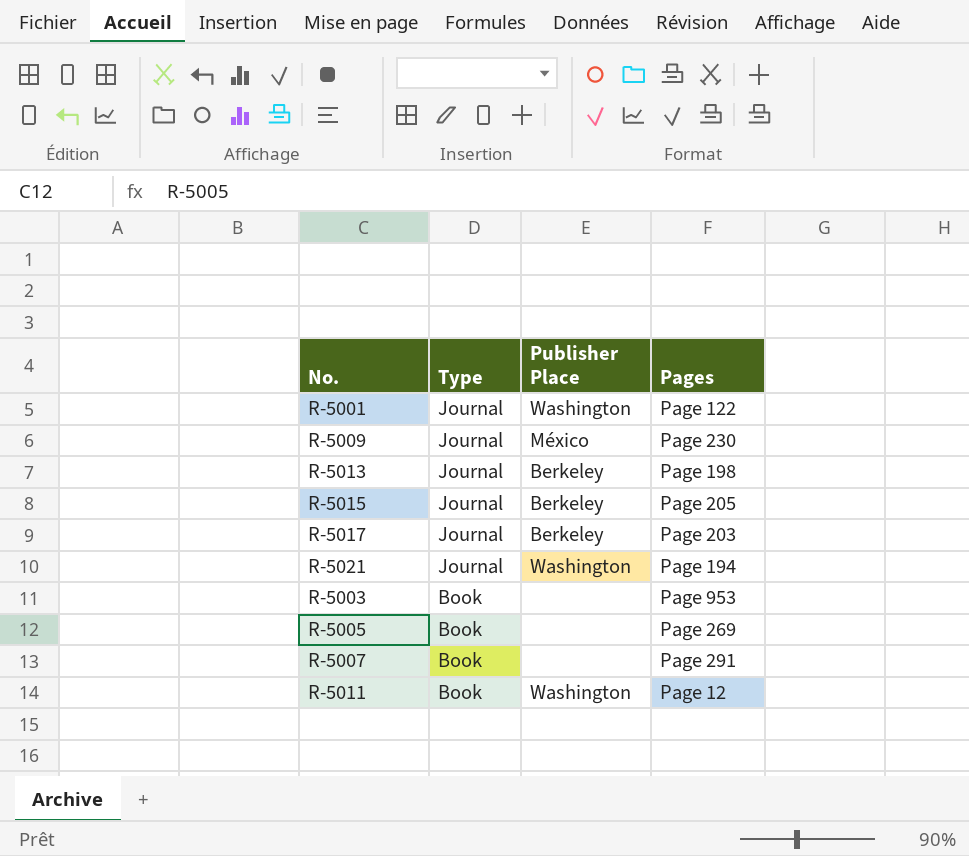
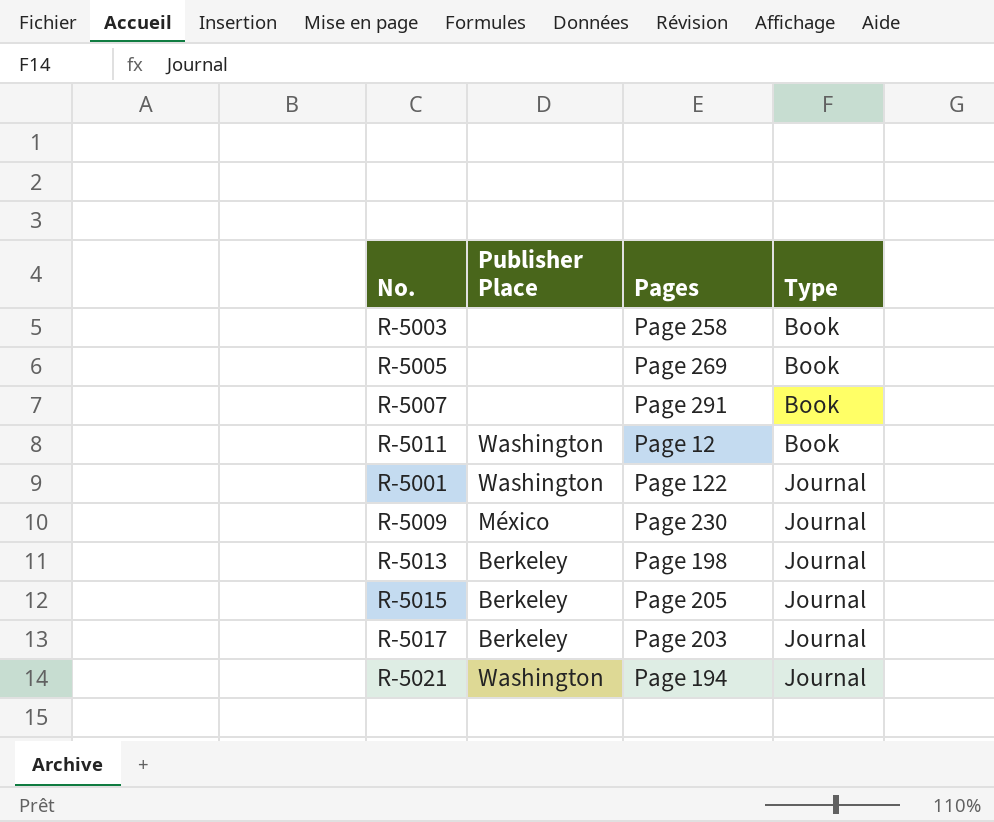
row order: Type descending -> Type ascending
column Type | position: 2 -> 4
R-5003 | Pages: Page 953 -> Page 258

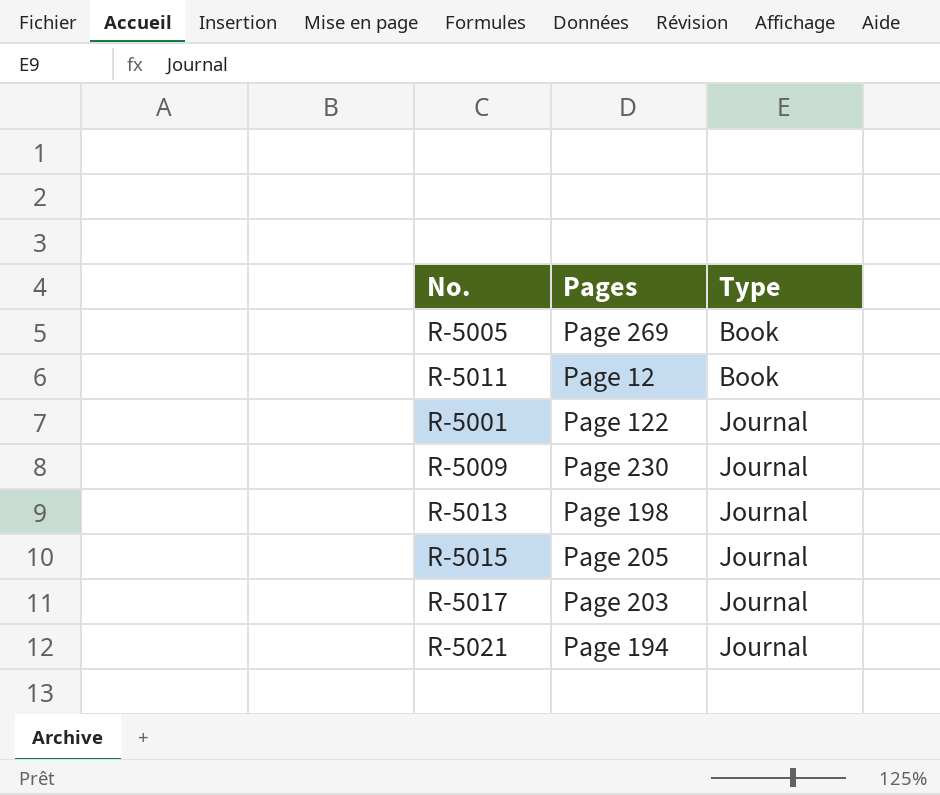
column Publisher Place | position: 2 -> none
row R-5003: none | Page 258 | Book -> none
row R-5007: none | Page 291 | Book -> none

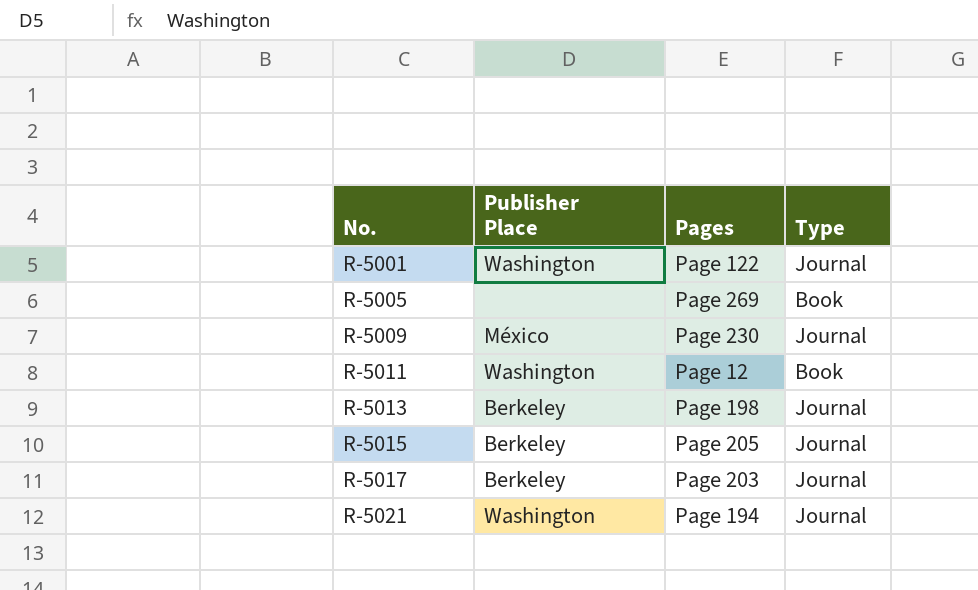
row order: Type ascending -> No. ascending
column Publisher Place | position: none -> 2

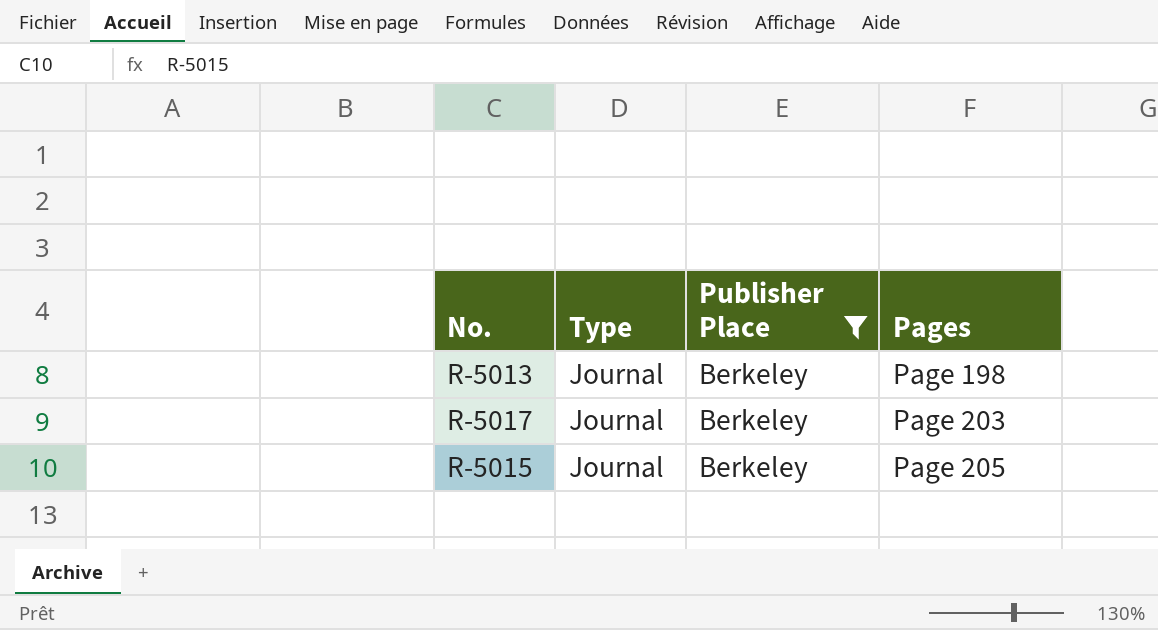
filter: none -> Publisher Place = Berkeley
row order: No. ascending -> Pages ascending
column Type | position: 4 -> 2

